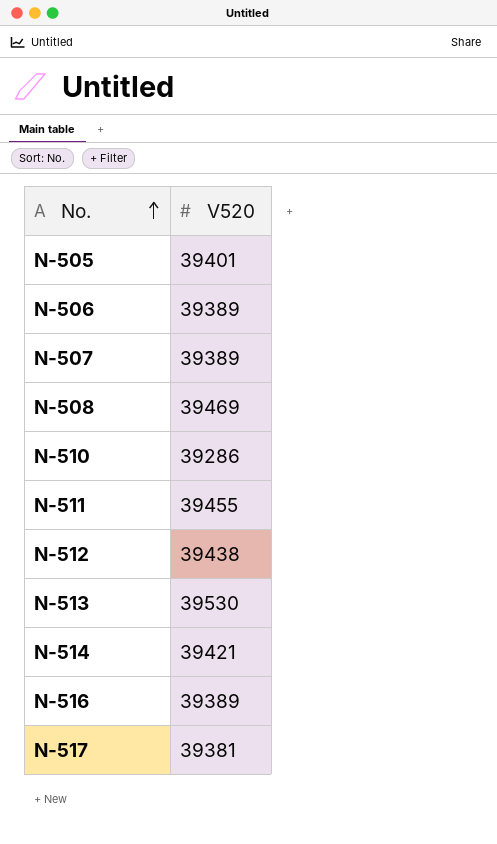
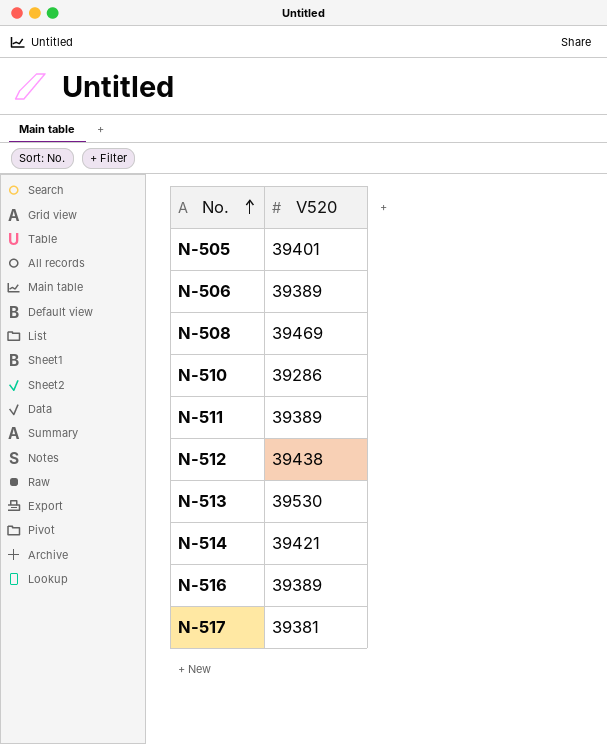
row N-507: 39389 -> none
N-511 | V520: 39455 -> 39389

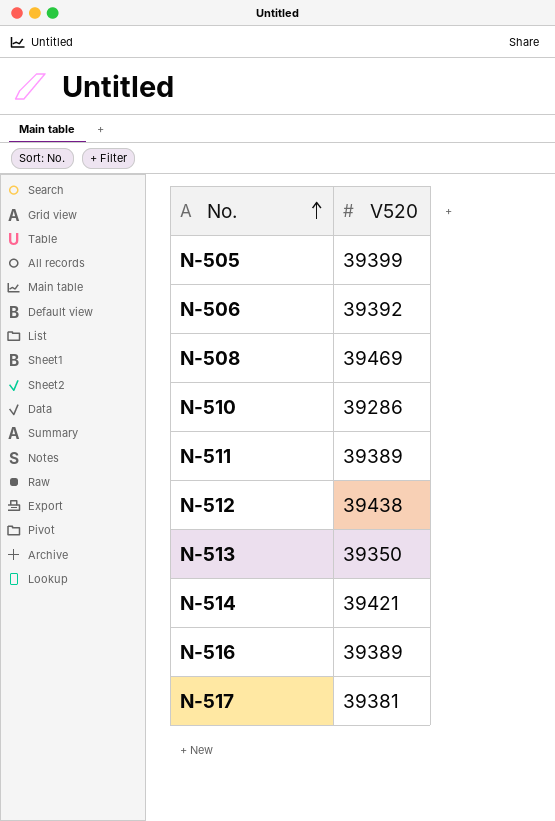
N-505 | V520: 39401 -> 39399
N-506 | V520: 39389 -> 39392
N-513 | V520: 39530 -> 39350

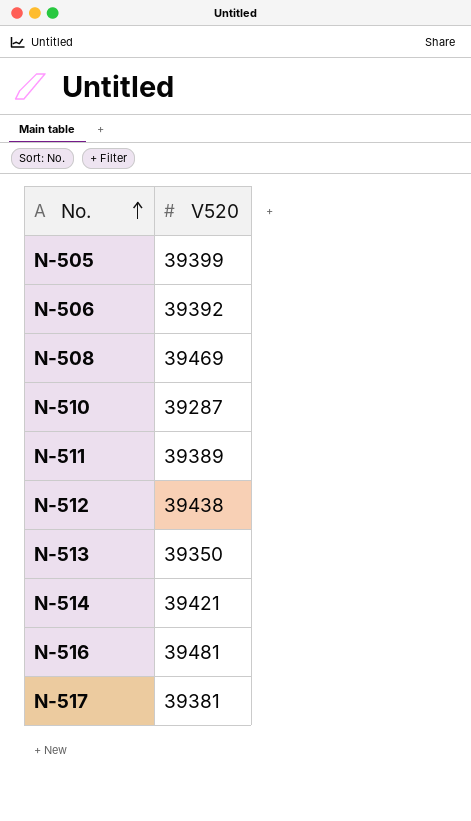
N-510 | V520: 39286 -> 39287
N-516 | V520: 39389 -> 39481

